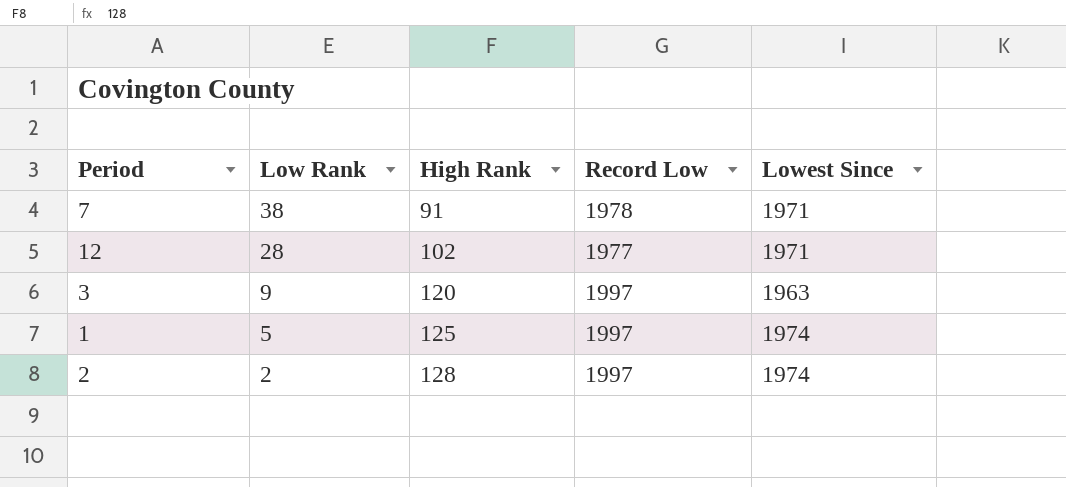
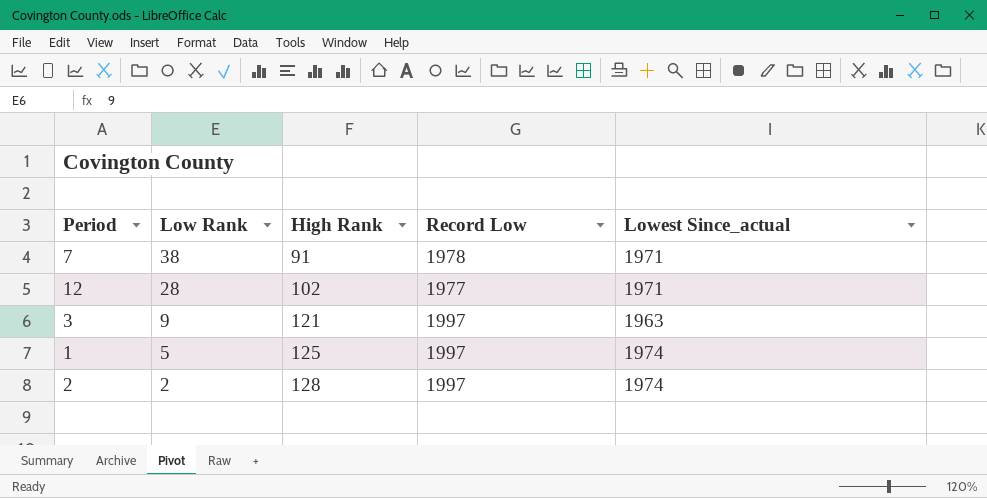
column name: Lowest Since -> Lowest Since_actual
3 | High Rank: 120 -> 121

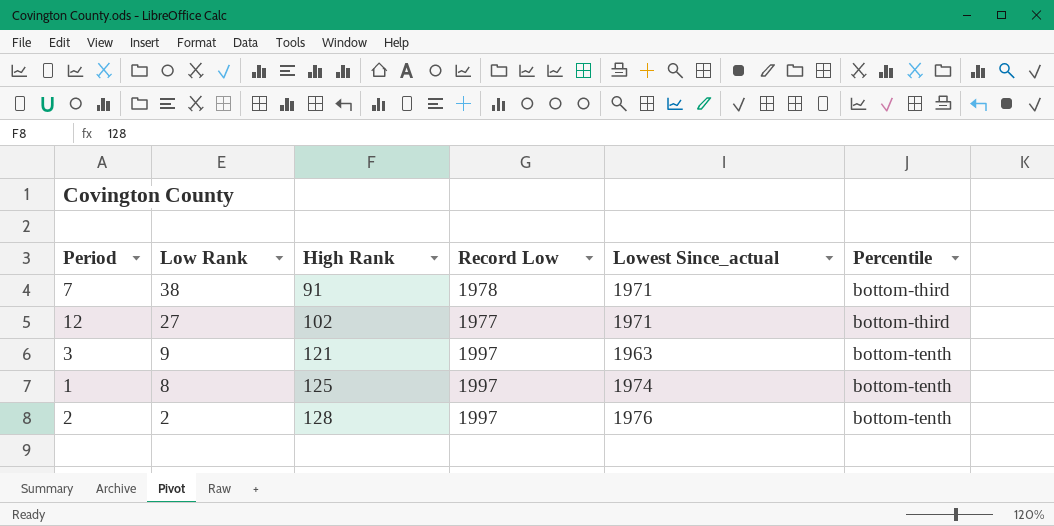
column Percentile | position: none -> 6
12 | Low Rank: 28 -> 27
1 | Low Rank: 5 -> 8
2 | Lowest Since_actual: 1974 -> 1976

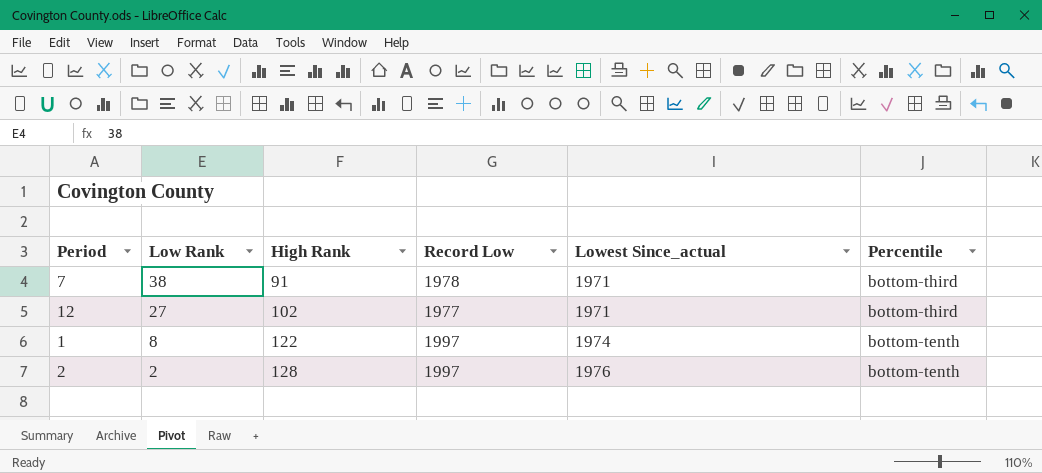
row 3: 9 | 121 | 1997 | 1963 | bottom-tenth -> none
1 | High Rank: 125 -> 122

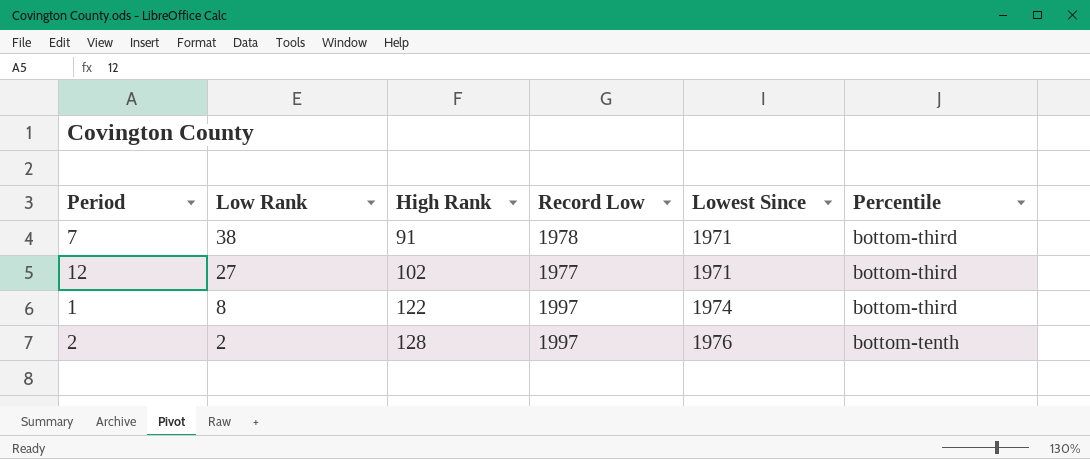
column name: Lowest Since_actual -> Lowest Since
1 | Percentile: bottom-tenth -> bottom-third

